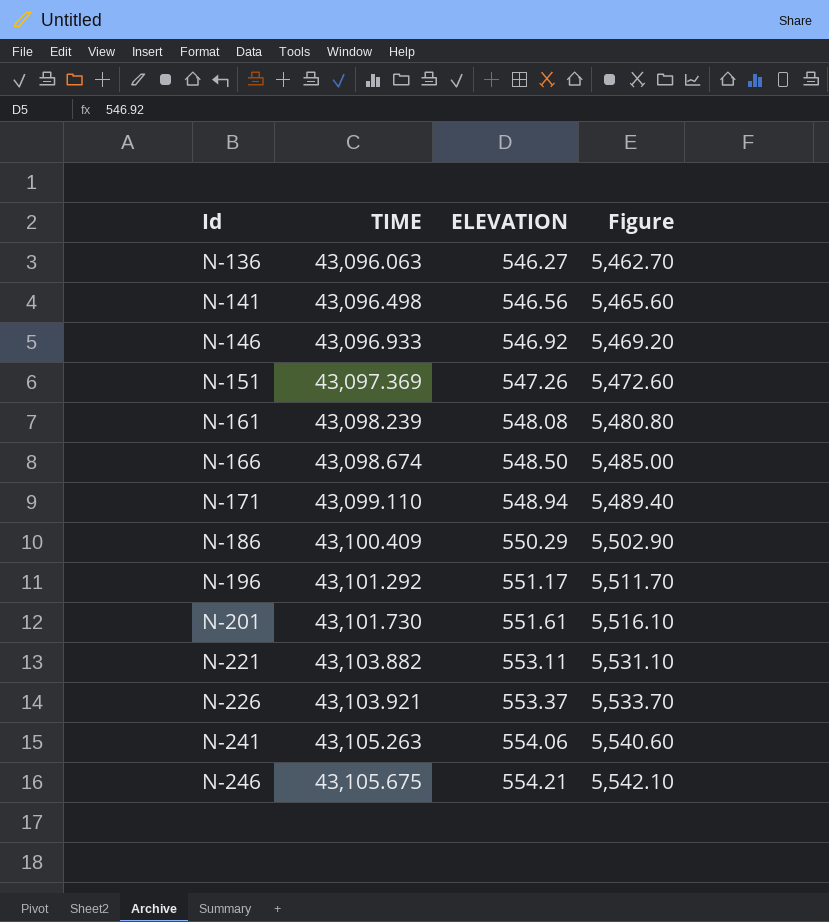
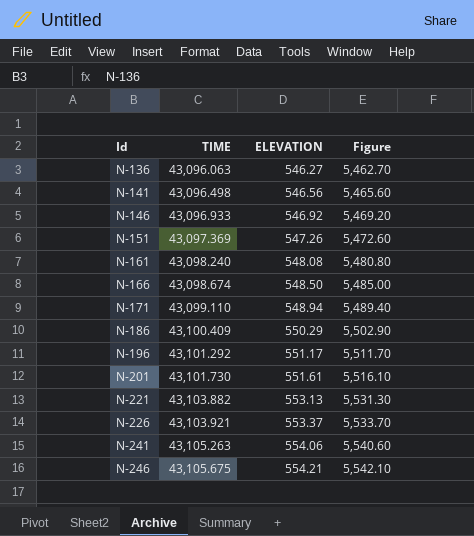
N-161 | TIME: 43,098.239 -> 43,098.240
N-221 | ELEVATION: 553.11 -> 553.13
N-221 | Figure: 5,531.10 -> 5,531.30

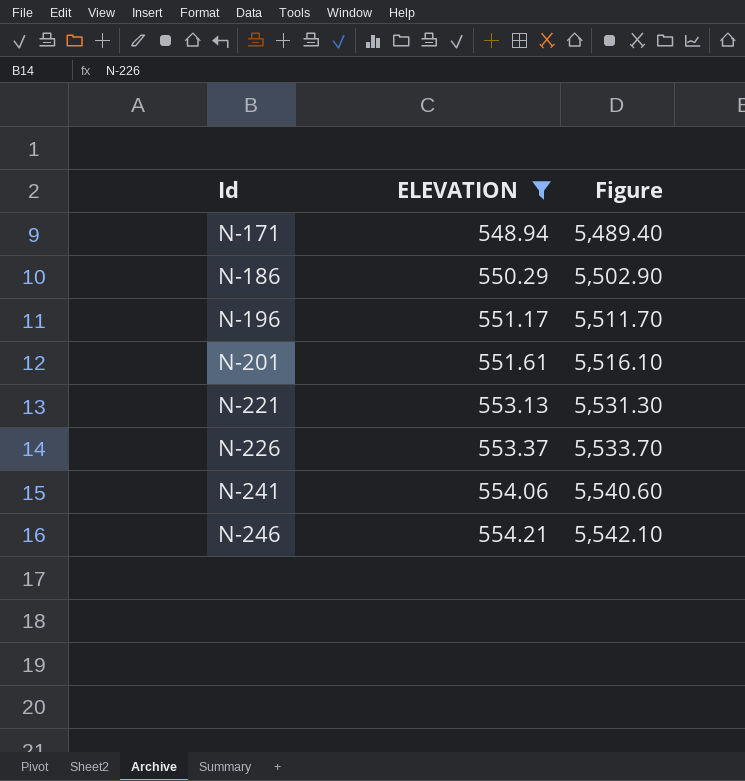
filter: none -> ELEVATION >= 548.94
column TIME | position: 2 -> none

